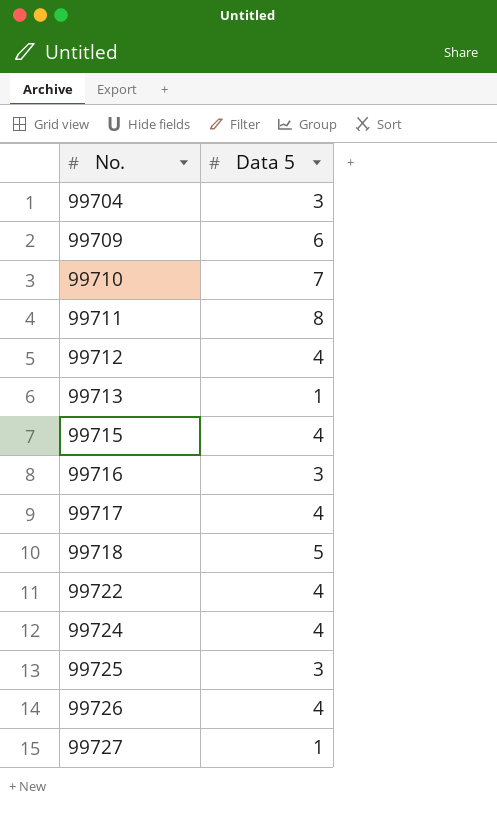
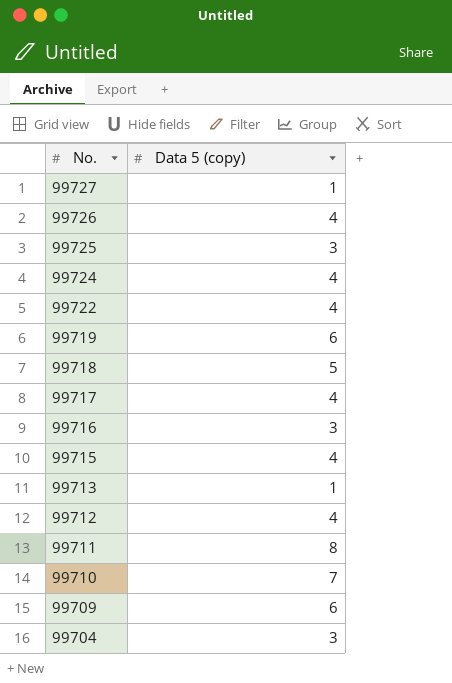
row order: No. ascending -> No. descending
column name: Data 5 -> Data 5 (copy)
row 99719: none -> 6

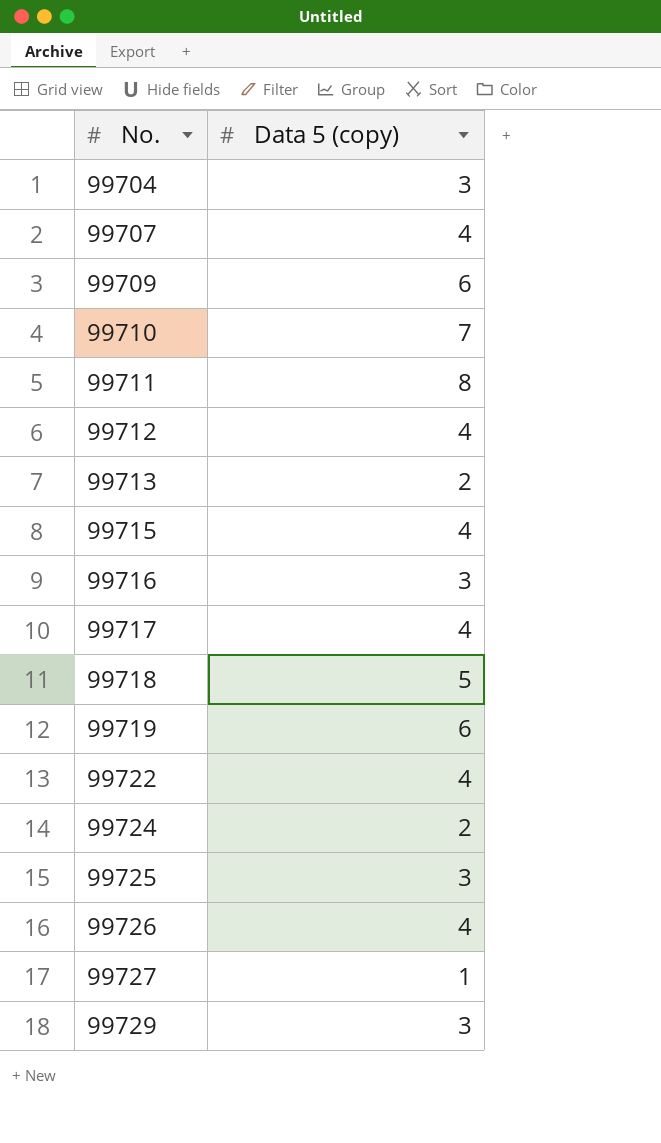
row order: No. descending -> No. ascending
row 99707: none -> 4
99713 | Data 5 (copy): 1 -> 2
99724 | Data 5 (copy): 4 -> 2
row 99729: none -> 3

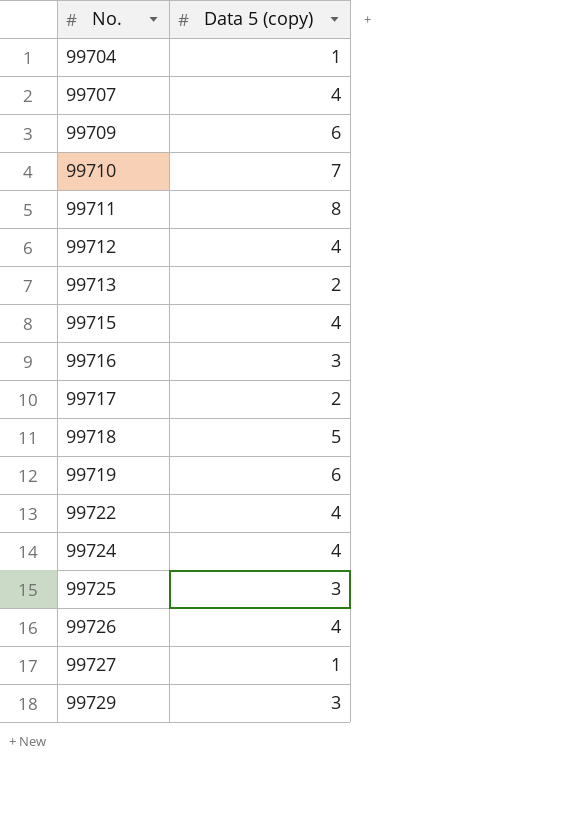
99704 | Data 5 (copy): 3 -> 1
99717 | Data 5 (copy): 4 -> 2
99724 | Data 5 (copy): 2 -> 4

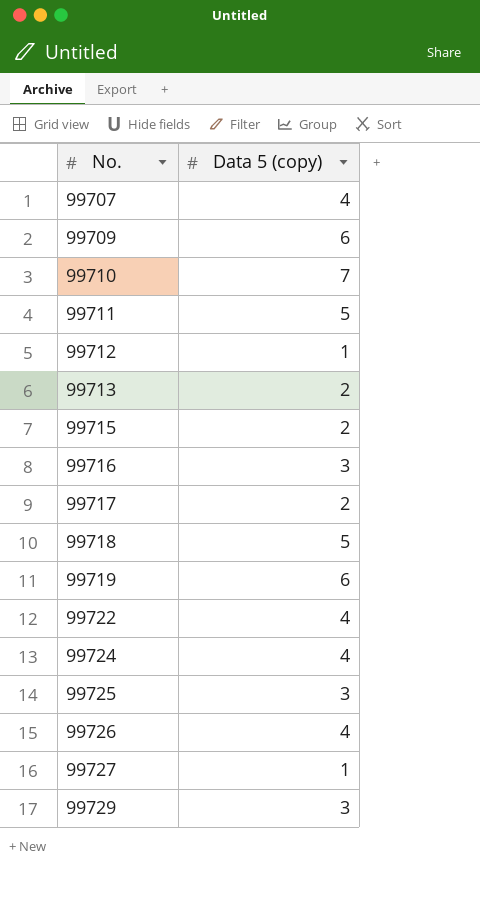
row 99704: 1 -> none
99711 | Data 5 (copy): 8 -> 5
99712 | Data 5 (copy): 4 -> 1
99715 | Data 5 (copy): 4 -> 2

